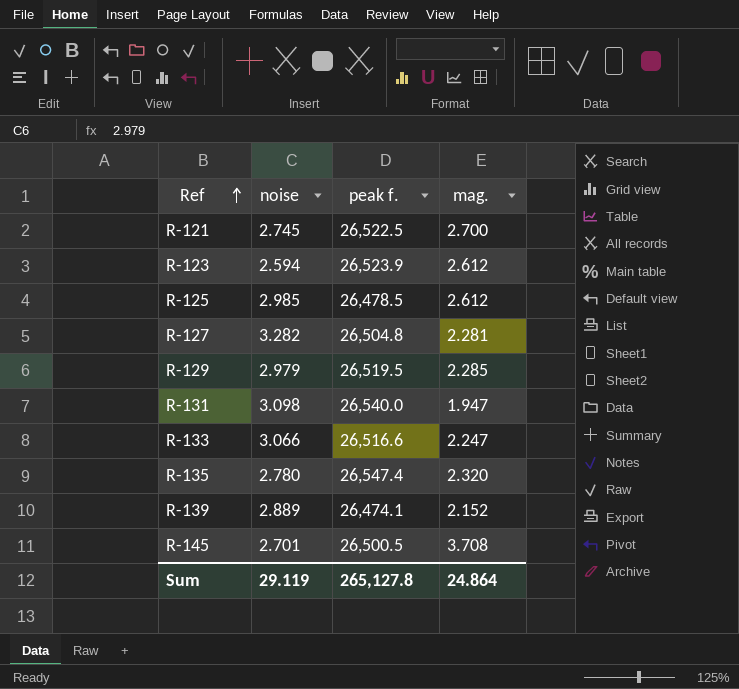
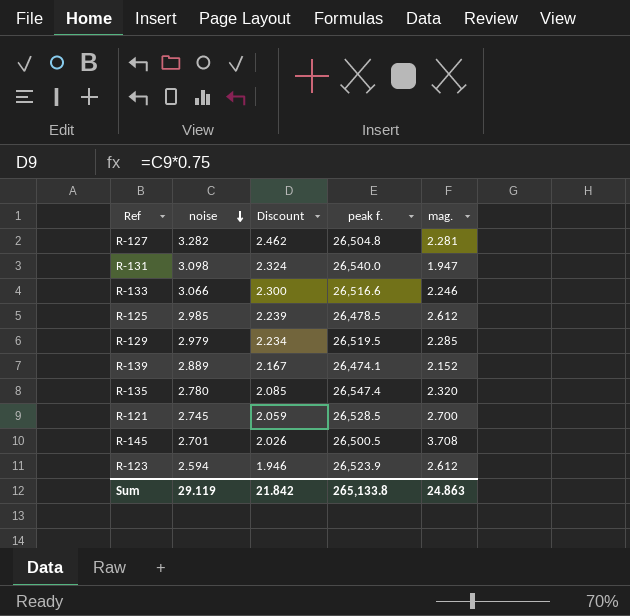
row order: Ref ascending -> noise descending
column Discount | formula: none -> [noise] * 0.75
R-133 | mag.: 2.247 -> 2.246
R-121 | peak f.: 26,522.5 -> 26,528.5
Sum | peak f.: 265,127.8 -> 265,133.8
Sum | mag.: 24.864 -> 24.863

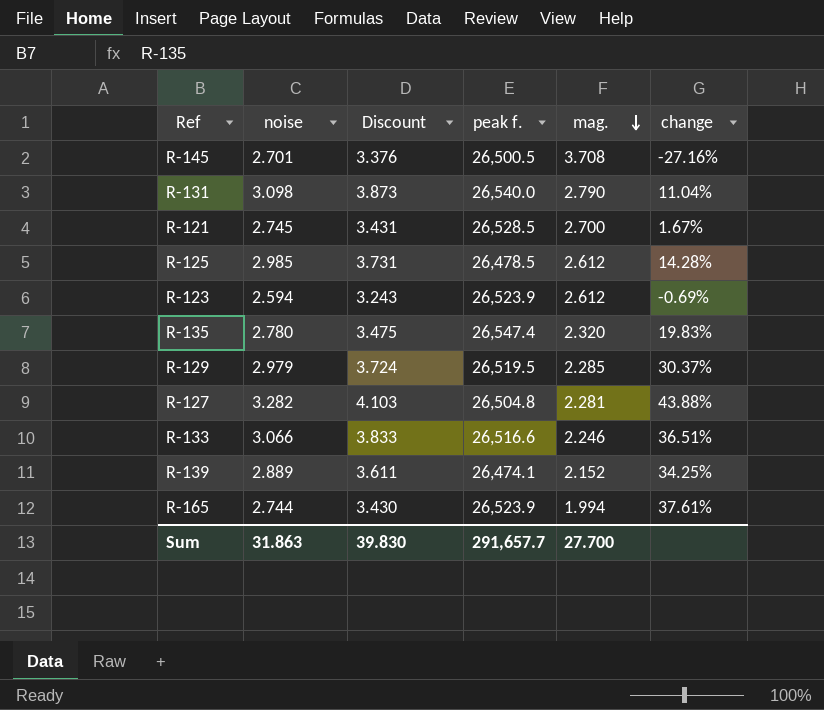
row order: noise descending -> mag. descending
column Discount | formula: [noise] * 0.75 -> [noise] * 1.25
column change | formula: none -> ([noise] - [mag.]) / [mag.]
R-131 | mag.: 1.947 -> 2.790
row R-165: none -> 2.744 | 3.430 | 26,523.9 | 1.994 | 37.61%
Sum | noise: 29.119 -> 31.863
Sum | Discount: 21.842 -> 39.830
Sum | peak f.: 265,133.8 -> 291,657.7
Sum | mag.: 24.863 -> 27.700

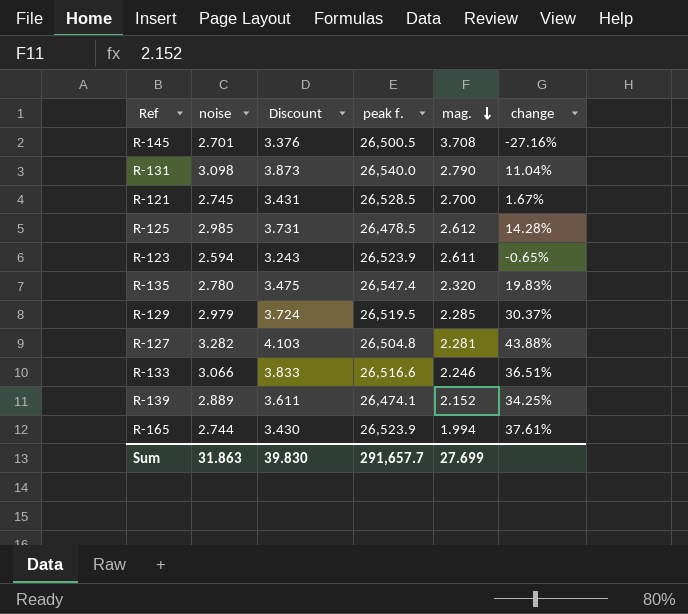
R-123 | mag.: 2.612 -> 2.611
R-123 | change: -0.69% -> -0.65%
Sum | mag.: 27.700 -> 27.699

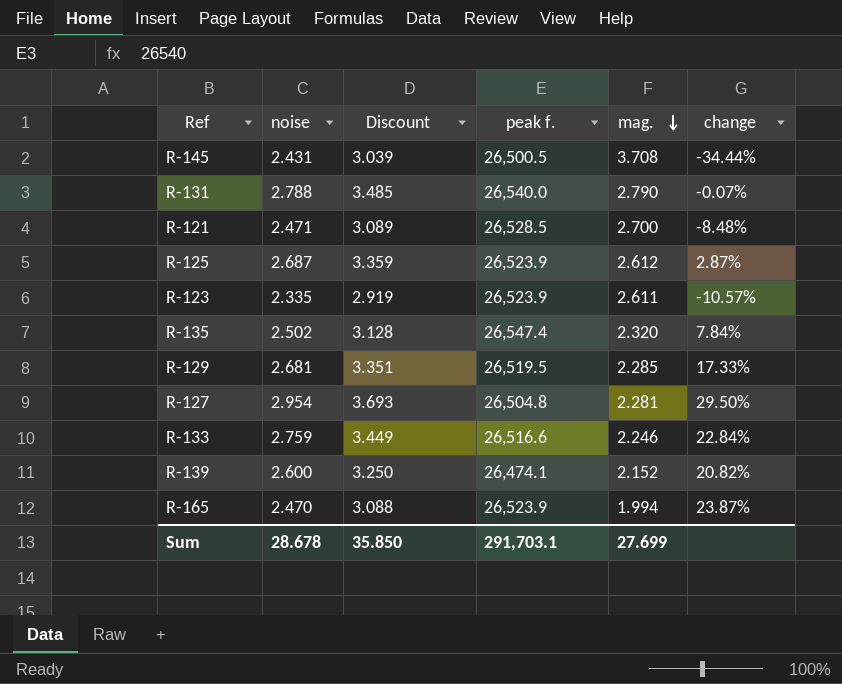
R-145 | noise: 2.701 -> 2.431
R-145 | Discount: 3.376 -> 3.039
R-145 | change: -27.16% -> -34.44%
R-131 | noise: 3.098 -> 2.788
R-131 | Discount: 3.873 -> 3.485
R-131 | change: 11.04% -> -0.07%
R-121 | noise: 2.745 -> 2.471
R-121 | Discount: 3.431 -> 3.089
R-121 | change: 1.67% -> -8.48%
R-125 | noise: 2.985 -> 2.687
R-125 | Discount: 3.731 -> 3.359
R-125 | peak f.: 26,478.5 -> 26,523.9
R-125 | change: 14.28% -> 2.87%
R-123 | noise: 2.594 -> 2.335
R-123 | Discount: 3.243 -> 2.919
R-123 | change: -0.65% -> -10.57%
R-135 | noise: 2.780 -> 2.502
R-135 | Discount: 3.475 -> 3.128
R-135 | change: 19.83% -> 7.84%
R-129 | noise: 2.979 -> 2.681
R-129 | Discount: 3.724 -> 3.351
R-129 | change: 30.37% -> 17.33%
R-127 | noise: 3.282 -> 2.954
R-127 | Discount: 4.103 -> 3.693
R-127 | change: 43.88% -> 29.50%
R-133 | noise: 3.066 -> 2.759
R-133 | Discount: 3.833 -> 3.449
R-133 | change: 36.51% -> 22.84%
R-139 | noise: 2.889 -> 2.600
R-139 | Discount: 3.611 -> 3.250
R-139 | change: 34.25% -> 20.82%
R-165 | noise: 2.744 -> 2.470
R-165 | Discount: 3.430 -> 3.088
R-165 | change: 37.61% -> 23.87%
Sum | noise: 31.863 -> 28.678
Sum | Discount: 39.830 -> 35.850
Sum | peak f.: 291,657.7 -> 291,703.1

